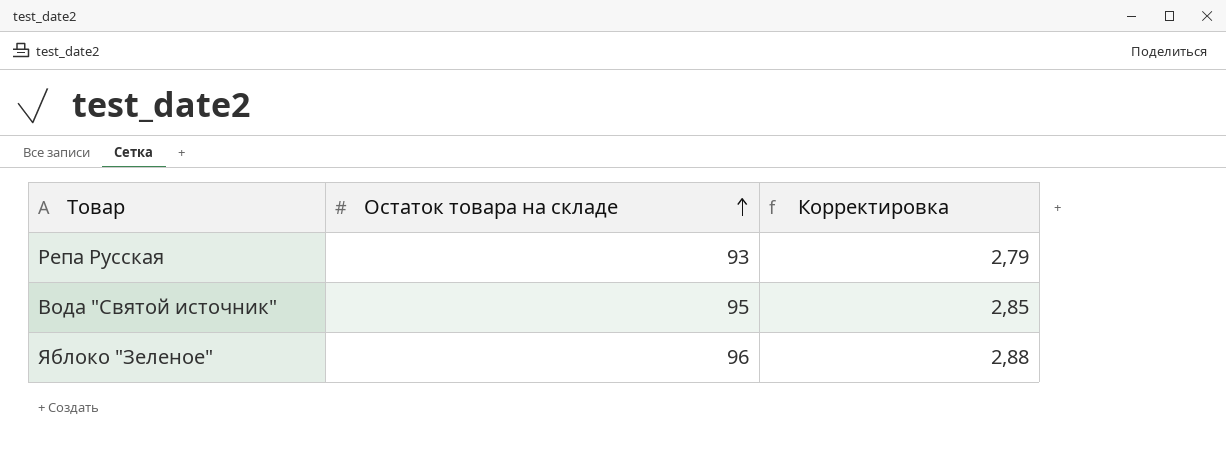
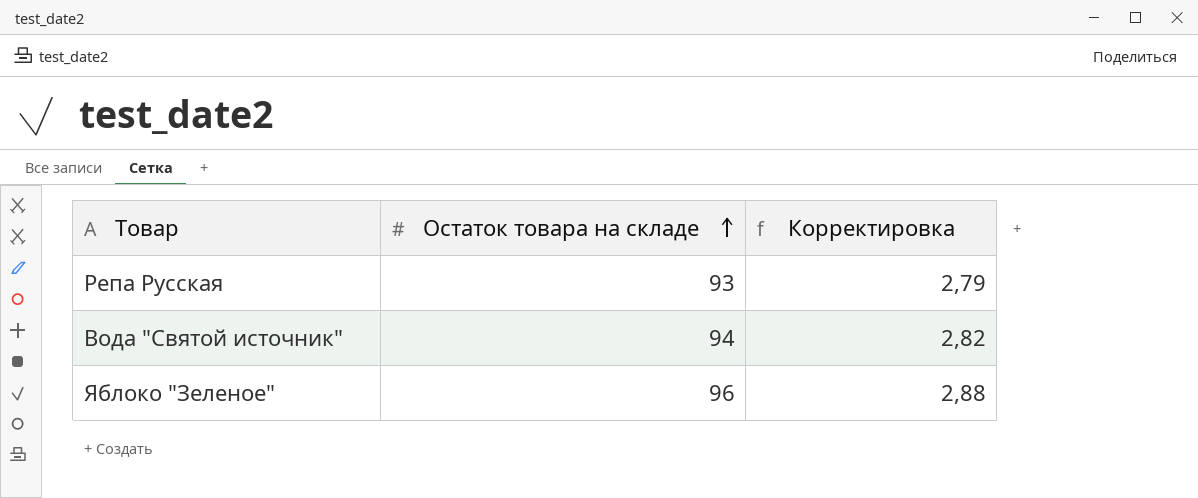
Вода "Святой источник" | Остаток товара на складе: 95 -> 94
Вода "Святой источник" | Корректировка: 2,85 -> 2,82

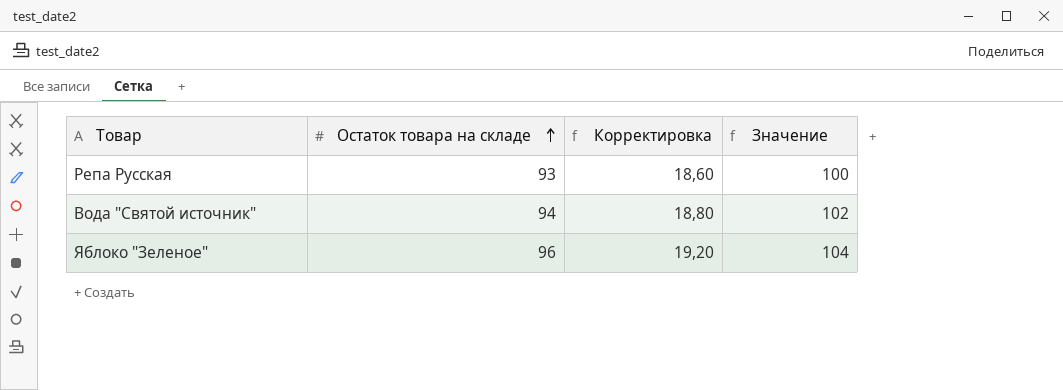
column Корректировка | formula: [Остаток товара на складе] * 0,03 -> [Остаток товара на складе] * 0,2
column Значение | formula: none -> [Остаток товара на складе] * 1,08

